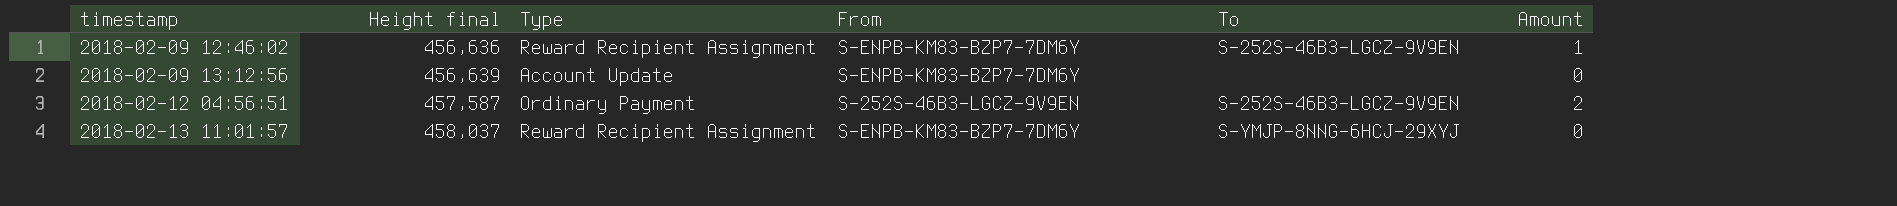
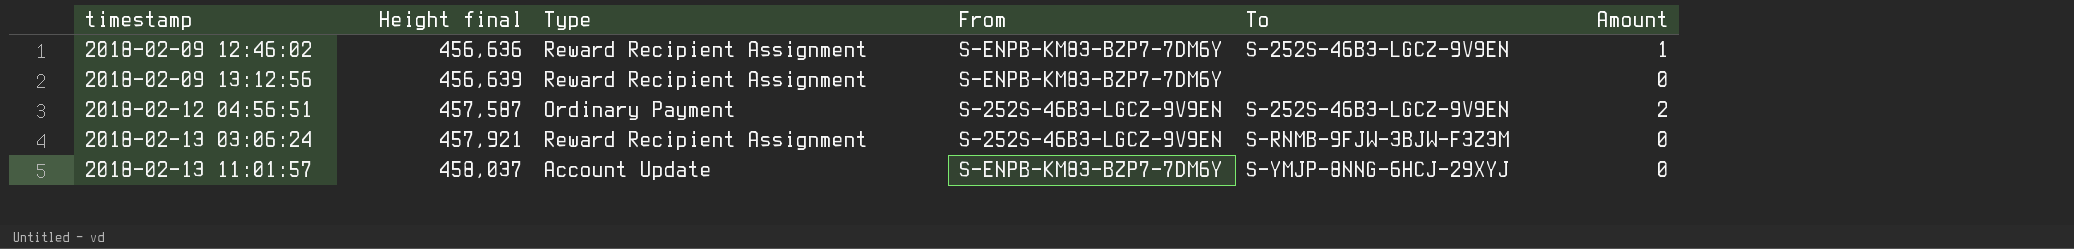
2018-02-09 13:12:56 | Type: Account Update -> Reward Recipient Assignment
row 2018-02-13 03:06:24: none -> 457,921 | Reward Recipient Assignment | S-252S-46B3-LGCZ-9V9EN | S-RNMB-9FJW-3BJW-F3Z3M | 0
2018-02-13 11:01:57 | Type: Reward Recipient Assignment -> Account Update

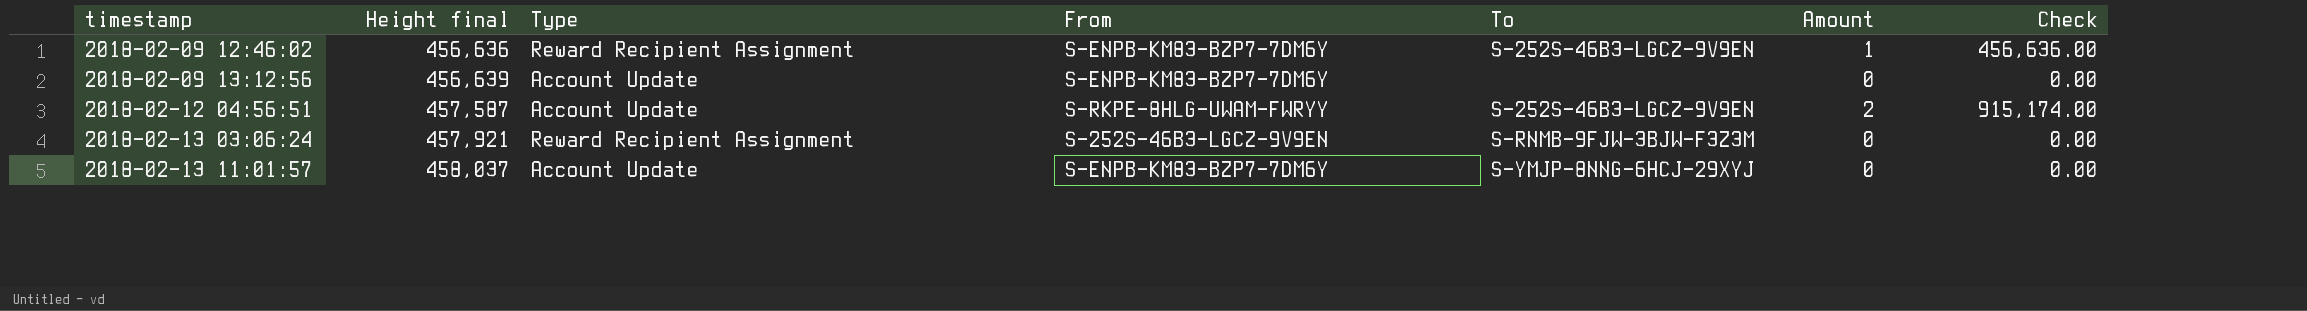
column Check | formula: none -> [Height final] * [Amount]
2018-02-09 13:12:56 | Type: Reward Recipient Assignment -> Account Update
2018-02-12 04:56:51 | Type: Ordinary Payment -> Account Update
2018-02-12 04:56:51 | From: S-252S-46B3-LGCZ-9V9EN -> S-RKPE-8HLG-UWAM-FWRYY

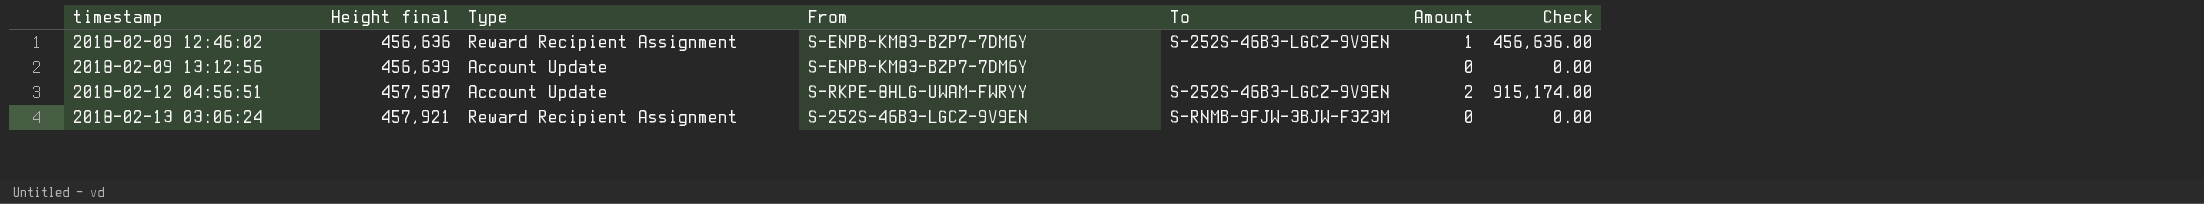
row 2018-02-13 11:01:57: 458,037 | Account Update | S-ENPB-KM83-BZP7-7DM6Y | S-YMJP-8NNG-6HCJ-29XYJ | 0 | 0.00 -> none

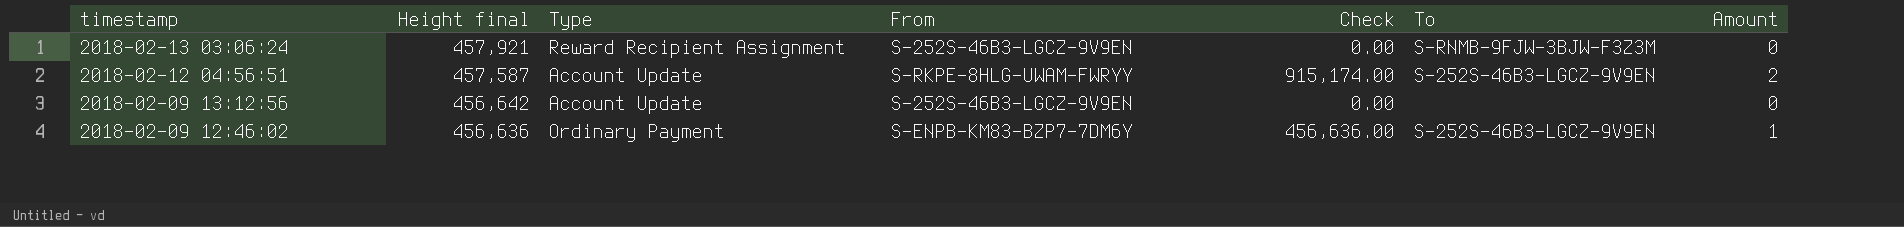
row order: timestamp ascending -> timestamp descending
column Check | position: 7 -> 5
2018-02-09 13:12:56 | Height final: 456,639 -> 456,642
2018-02-09 13:12:56 | From: S-ENPB-KM83-BZP7-7DM6Y -> S-252S-46B3-LGCZ-9V9EN
2018-02-09 12:46:02 | Type: Reward Recipient Assignment -> Ordinary Payment

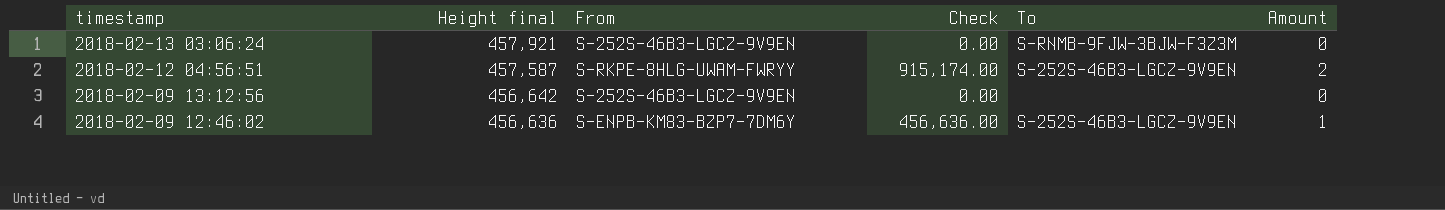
column Type | position: 3 -> none

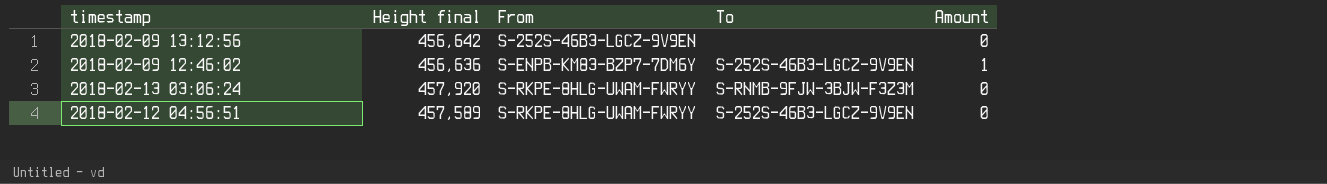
row order: timestamp descending -> From ascending
column Check | formula: [Height final] * [Amount] -> none
2018-02-13 03:06:24 | Height final: 457,921 -> 457,920
2018-02-13 03:06:24 | From: S-252S-46B3-LGCZ-9V9EN -> S-RKPE-8HLG-UWAM-FWRYY
2018-02-12 04:56:51 | Height final: 457,587 -> 457,589
2018-02-12 04:56:51 | Amount: 2 -> 0

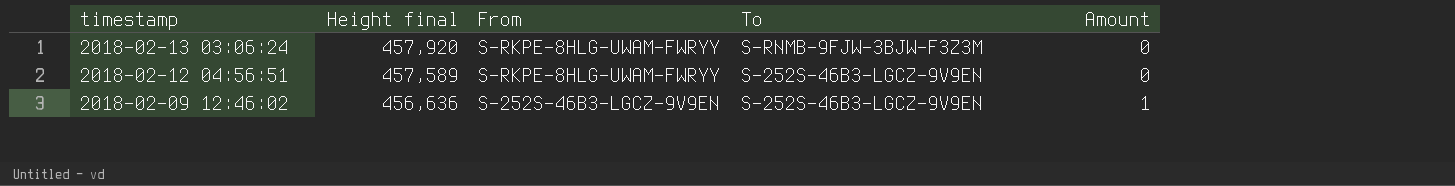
row order: From ascending -> timestamp descending
row 2018-02-09 13:12:56: 456,642 | S-252S-46B3-LGCZ-9V9EN | none | 0 -> none
2018-02-09 12:46:02 | From: S-ENPB-KM83-BZP7-7DM6Y -> S-252S-46B3-LGCZ-9V9EN

